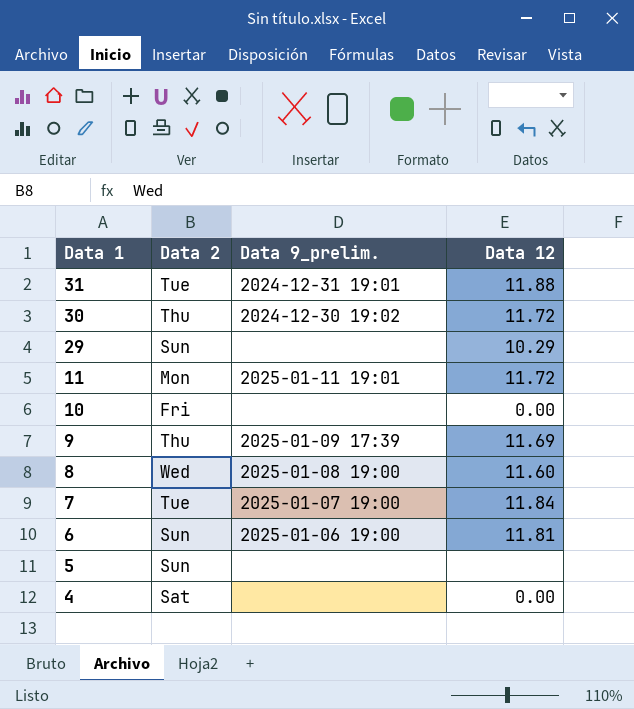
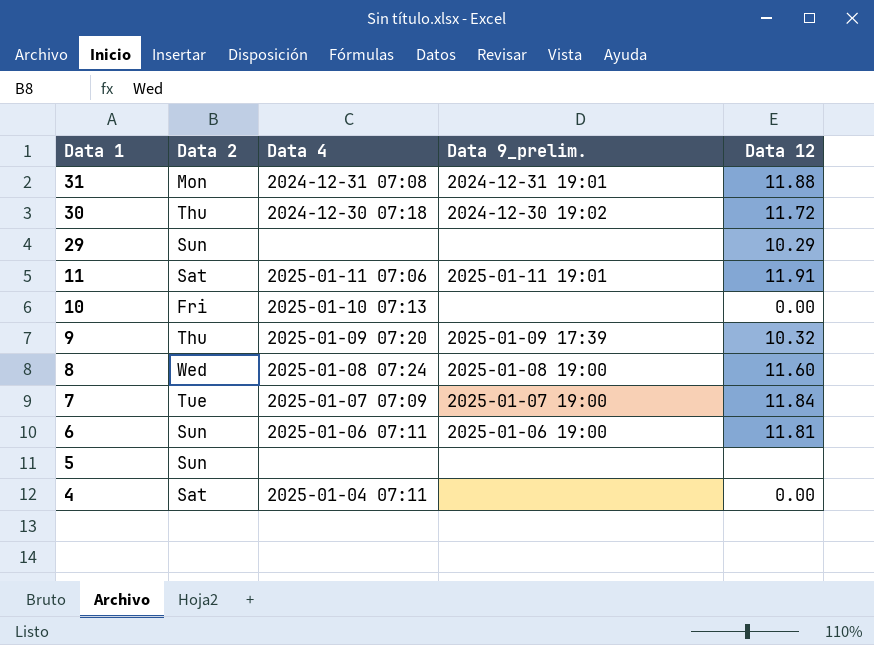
column Data 4 | position: none -> 3
31 | Data 2: Tue -> Mon
11 | Data 2: Mon -> Sat
11 | Data 12: 11.72 -> 11.91
9 | Data 12: 11.69 -> 10.32

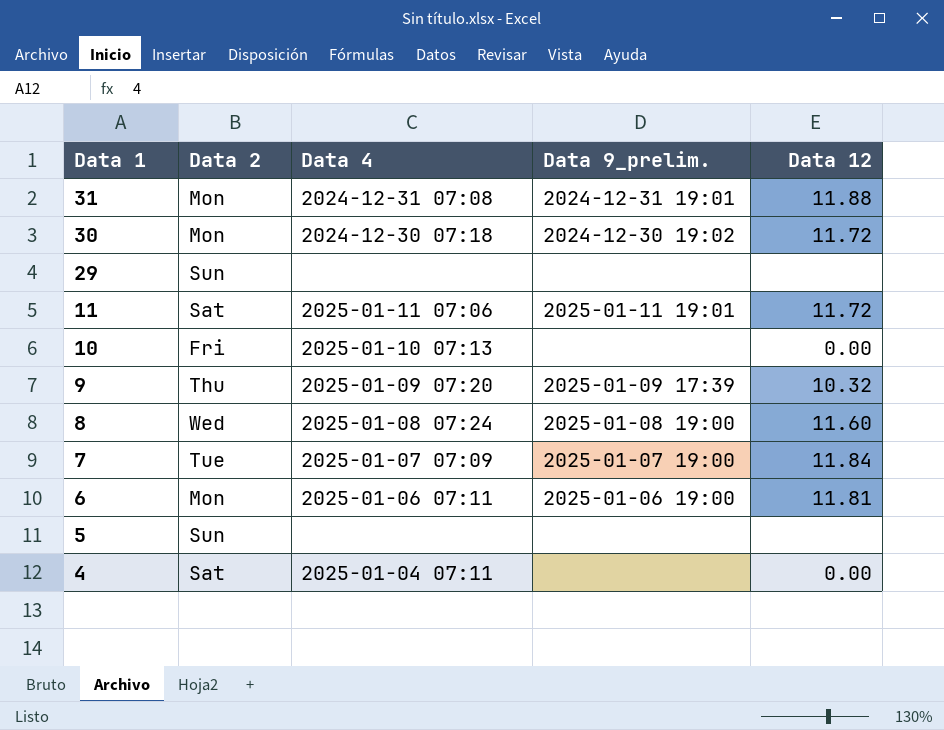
30 | Data 2: Thu -> Mon
29 | Data 12: 10.29 -> none
11 | Data 12: 11.91 -> 11.72
6 | Data 2: Sun -> Mon

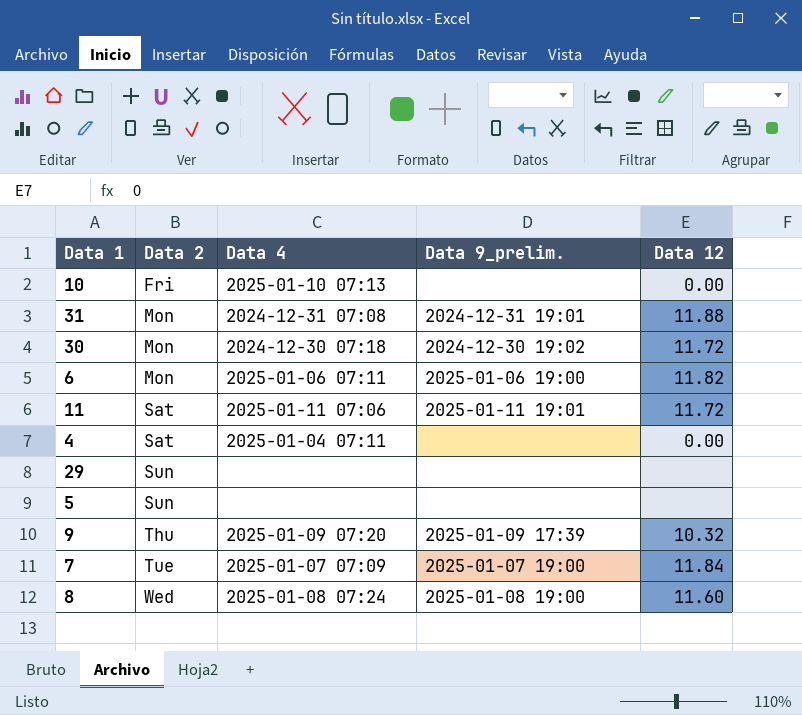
row order: Data 1 descending -> Data 2 ascending
6 | Data 12: 11.81 -> 11.82

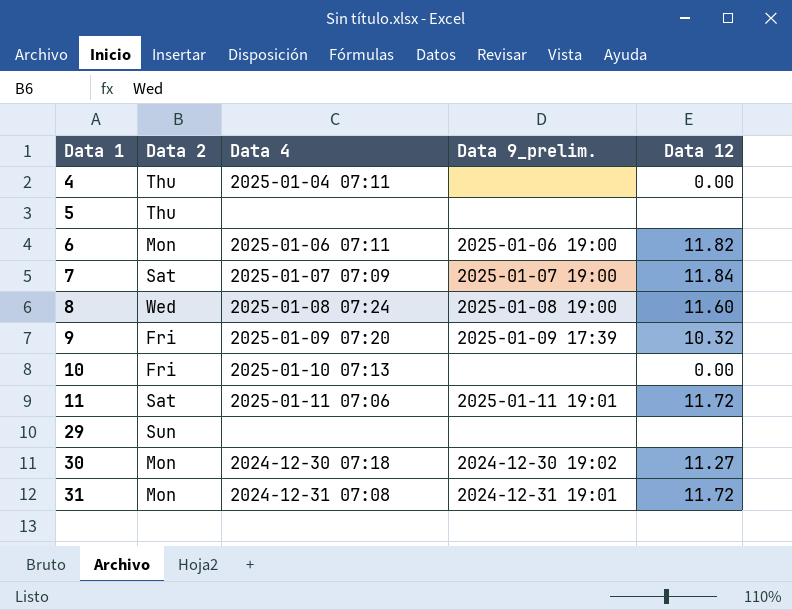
row order: Data 2 ascending -> Data 1 ascending
4 | Data 2: Sat -> Thu
5 | Data 2: Sun -> Thu
7 | Data 2: Tue -> Sat
9 | Data 2: Thu -> Fri
30 | Data 12: 11.72 -> 11.27
31 | Data 12: 11.88 -> 11.72

